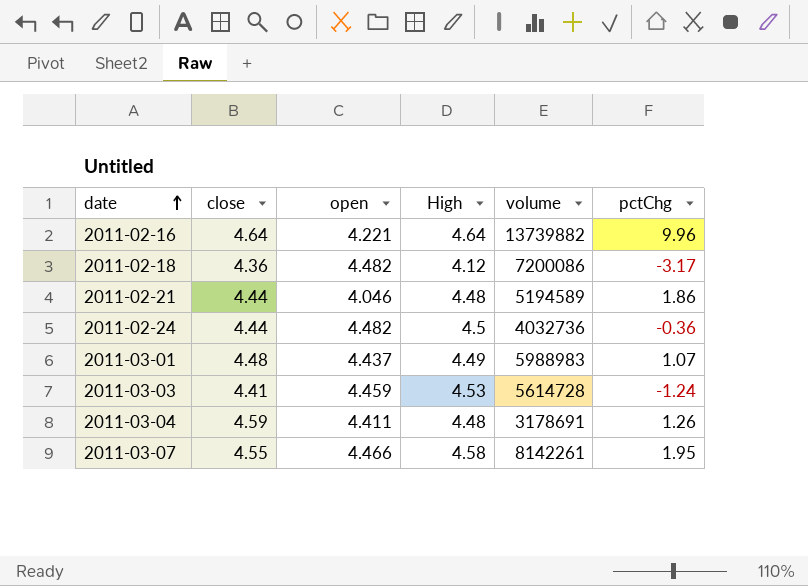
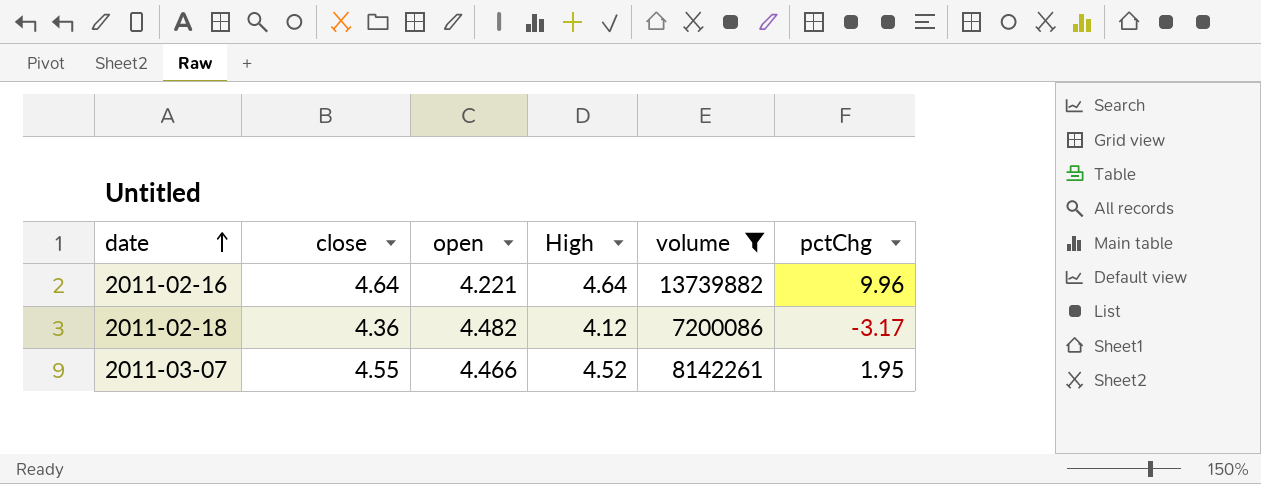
filter: none -> volume >= 7200086
2011-03-07 | High: 4.58 -> 4.52

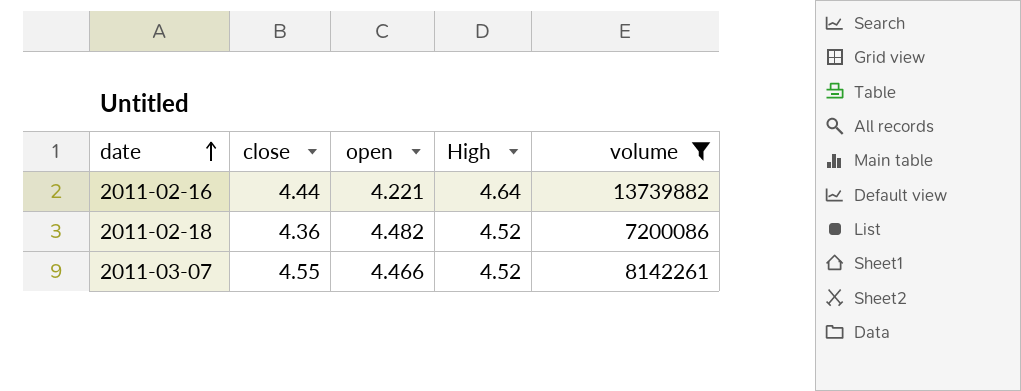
column pctChg | position: 6 -> none
2011-02-16 | close: 4.64 -> 4.44
2011-02-18 | High: 4.12 -> 4.52

